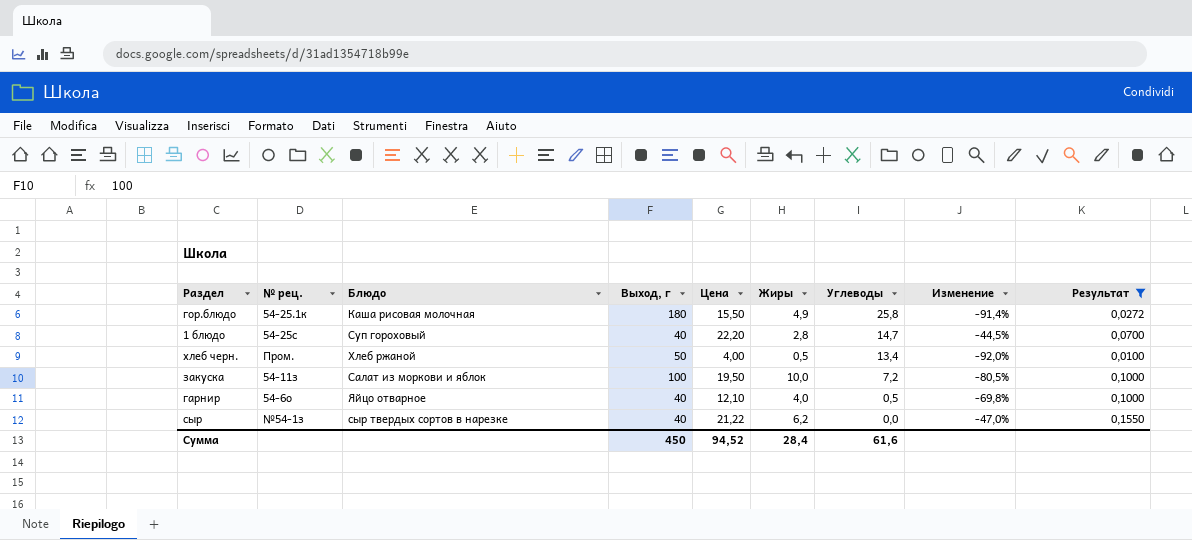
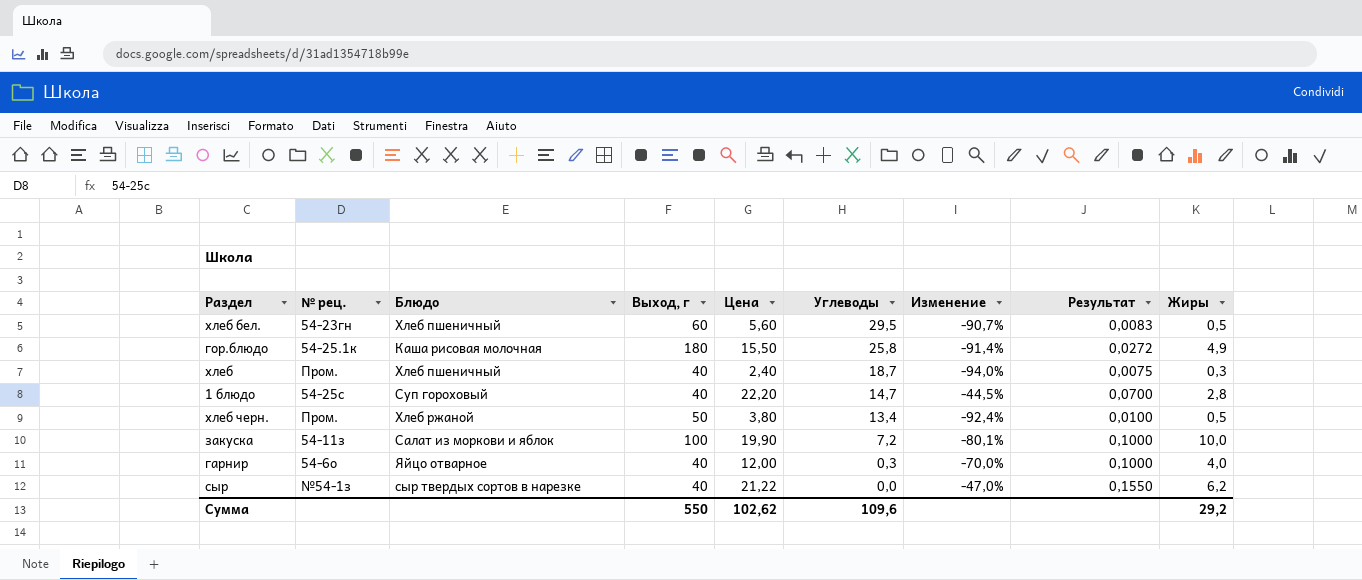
filter: Результат >= 0,0100 -> none
column Жиры | position: 6 -> 9
хлеб черн. | Цена: 4,00 -> 3,80
хлеб черн. | Изменение: -92,0% -> -92,4%
закуска | Цена: 19,50 -> 19,90
закуска | Изменение: -80,5% -> -80,1%
гарнир | Цена: 12,10 -> 12,00
гарнир | Углеводы: 0,5 -> 0,3
гарнир | Изменение: -69,8% -> -70,0%
Сумма | Выход, г: 450 -> 550
Сумма | Цена: 94,52 -> 102,62
Сумма | Углеводы: 61,6 -> 109,6
Сумма | Жиры: 28,4 -> 29,2

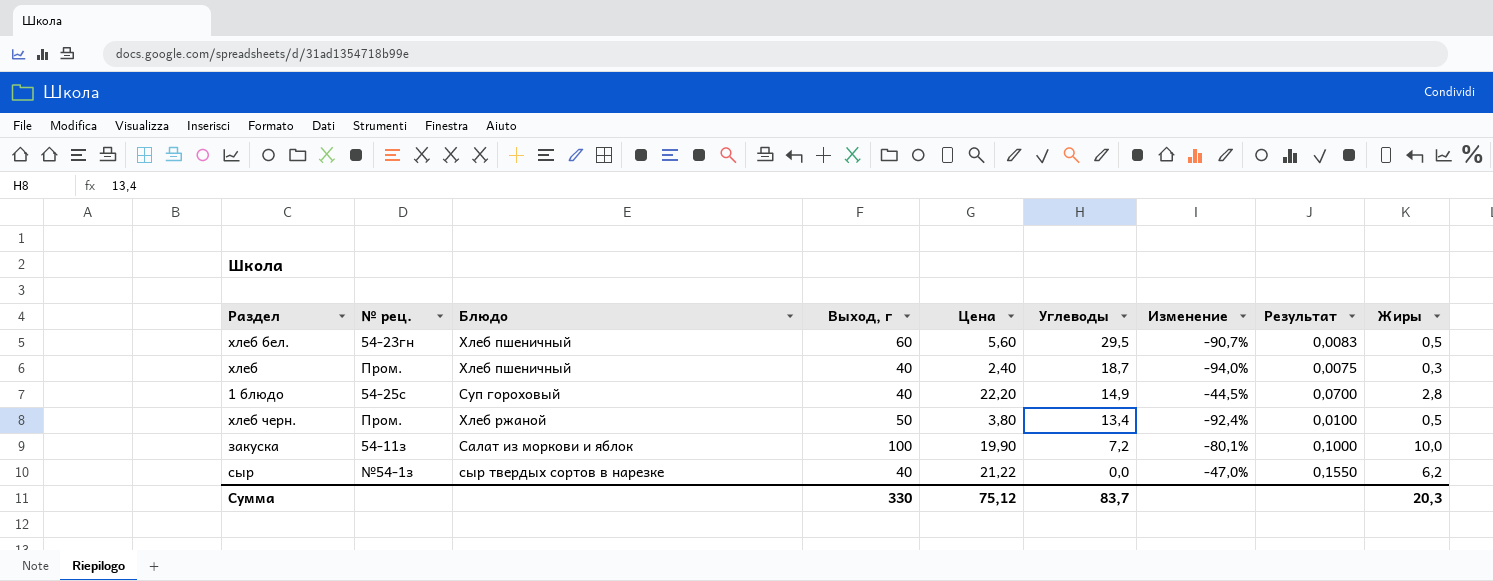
row гор.блюдо: 54-25.1к | Каша рисовая молочная | 180 | 15,50 | 25,8 | -91,4% | 0,0272 | 4,9 -> none
row гарнир: 54-6о | Яйцо отварное | 40 | 12,00 | 0,3 | -70,0% | 0,1000 | 4,0 -> none
1 блюдо | Углеводы: 14,7 -> 14,9
Сумма | Выход, г: 550 -> 330
Сумма | Цена: 102,62 -> 75,12
Сумма | Углеводы: 109,6 -> 83,7
Сумма | Жиры: 29,2 -> 20,3

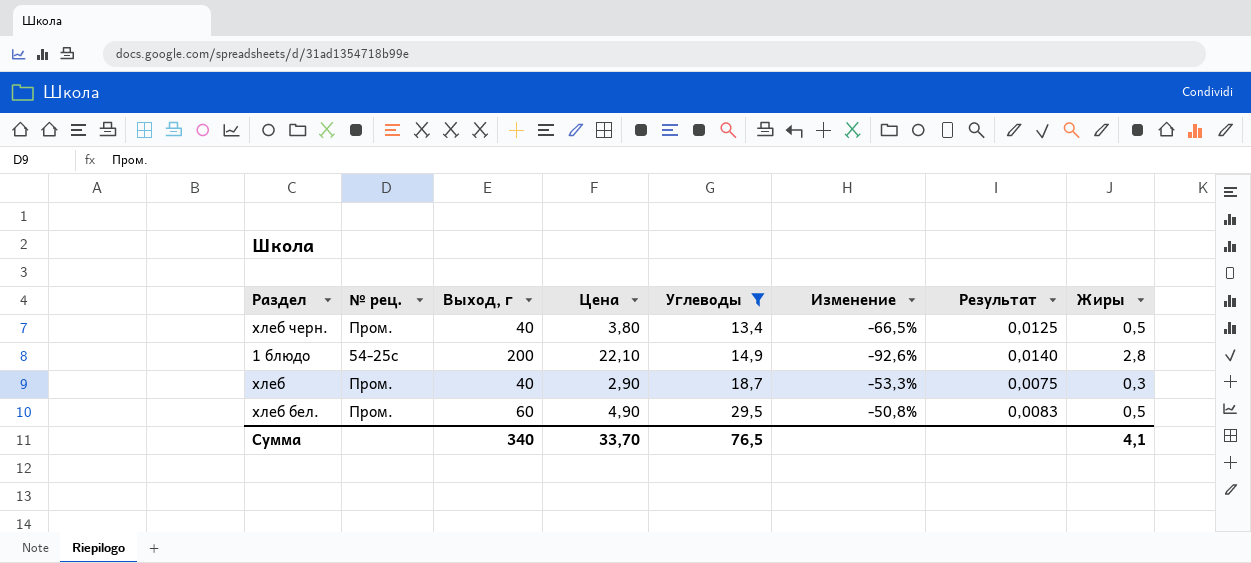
filter: none -> Углеводы >= 13,4
row order: Углеводы descending -> Углеводы ascending
column Блюдо | position: 3 -> none
column Изменение | formula: ([Цена] - [Выход, г]) / [Выход, г] -> ([Углеводы] - [Выход, г]) / [Выход, г]
хлеб черн. | Выход, г: 50 -> 40
хлеб черн. | Результат: 0,0100 -> 0,0125
1 блюдо | Выход, г: 40 -> 200
1 блюдо | Цена: 22,20 -> 22,10
1 блюдо | Результат: 0,0700 -> 0,0140
хлеб | Цена: 2,40 -> 2,90
хлеб бел. | № рец.: 54-23гн -> Пром.
хлеб бел. | Цена: 5,60 -> 4,90
Сумма | Выход, г: 330 -> 340
Сумма | Цена: 75,12 -> 33,70
Сумма | Углеводы: 83,7 -> 76,5
Сумма | Жиры: 20,3 -> 4,1

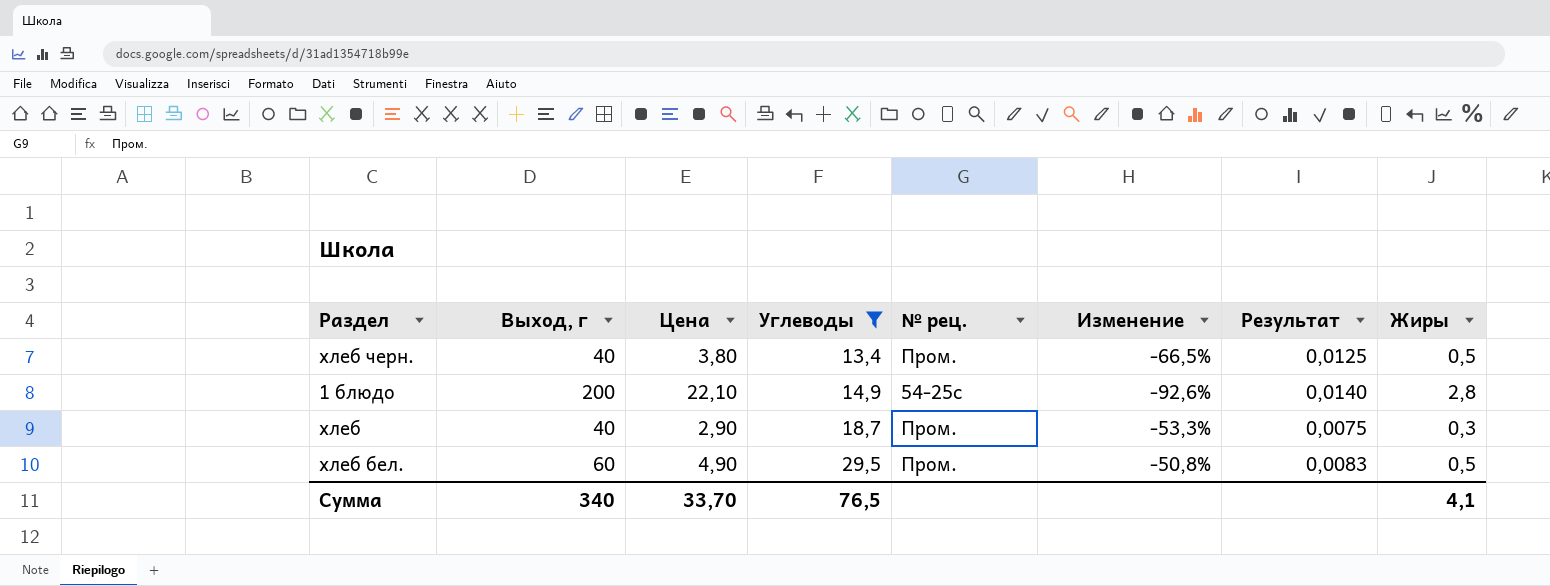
column № рец. | position: 2 -> 5

